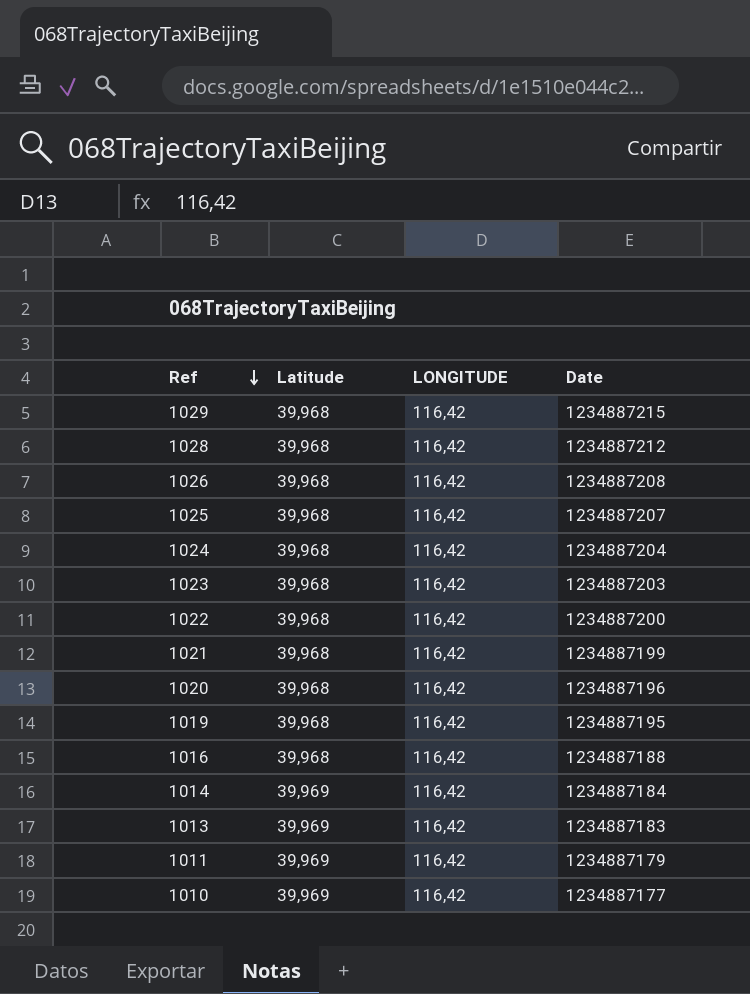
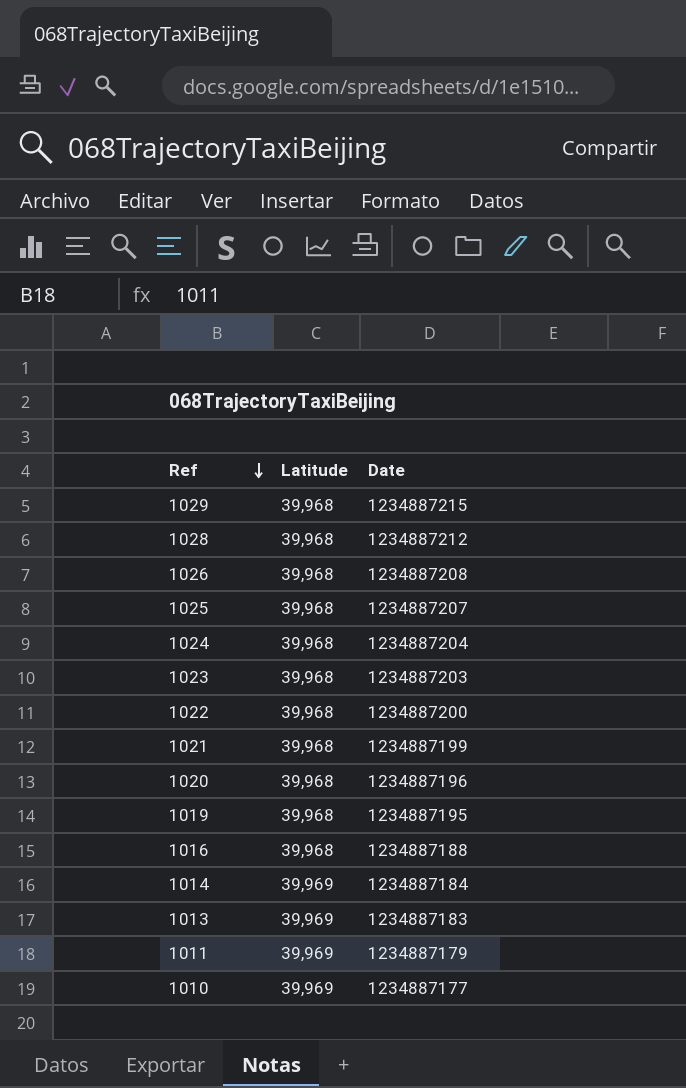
column LONGITUDE | position: 3 -> none

